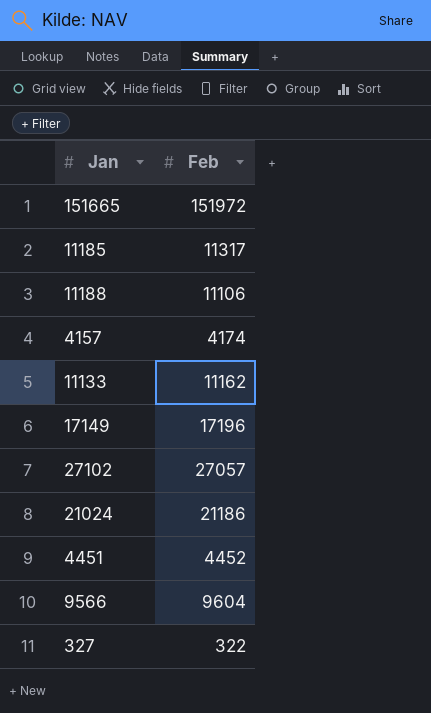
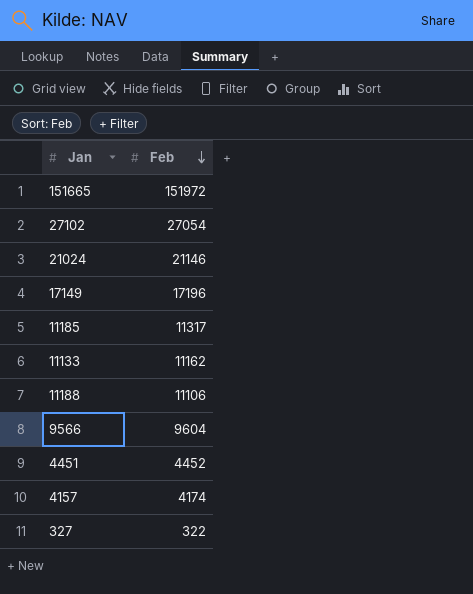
row order: none -> Feb descending
27102 | Feb: 27057 -> 27054
21024 | Feb: 21186 -> 21146

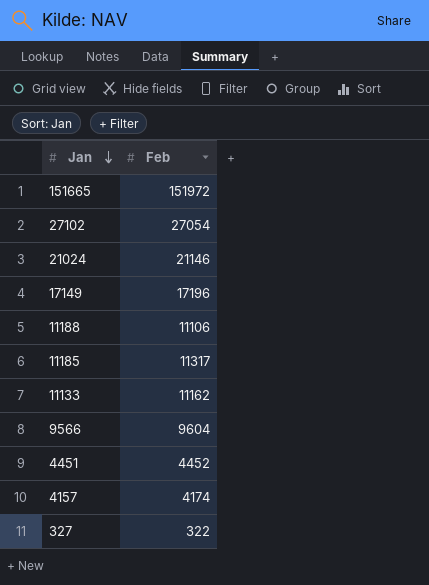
row order: Feb descending -> Jan descending

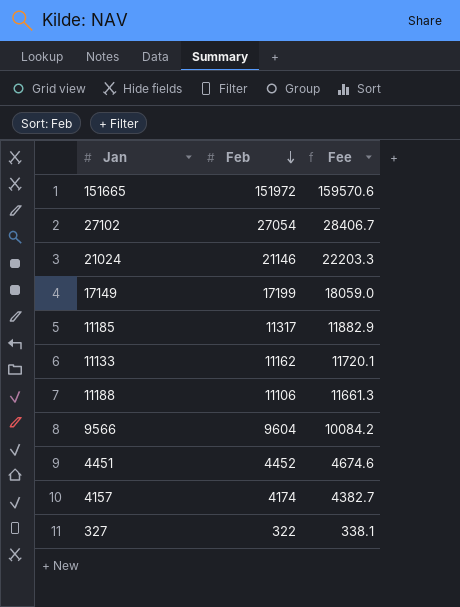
row order: Jan descending -> Feb descending
column Fee | formula: none -> [Feb] * 1.05
17149 | Feb: 17196 -> 17199

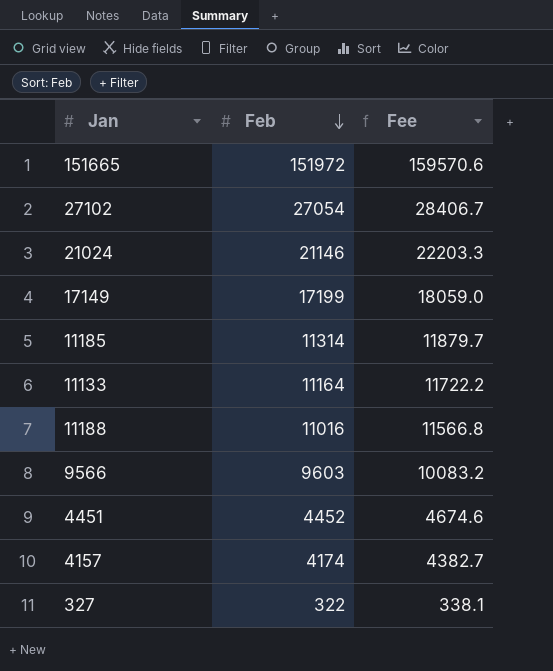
11185 | Feb: 11317 -> 11314
11185 | Fee: 11882.9 -> 11879.7
11133 | Feb: 11162 -> 11164
11133 | Fee: 11720.1 -> 11722.2
11188 | Feb: 11106 -> 11016
11188 | Fee: 11661.3 -> 11566.8
9566 | Feb: 9604 -> 9603
9566 | Fee: 10084.2 -> 10083.2

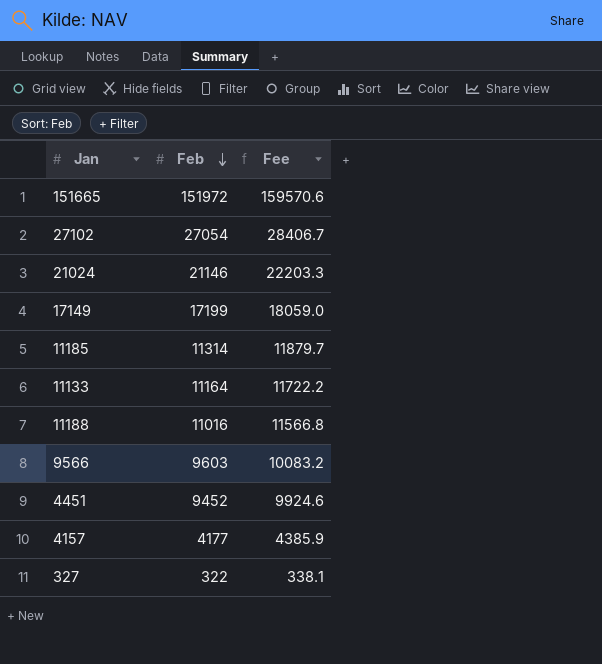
4451 | Feb: 4452 -> 9452
4451 | Fee: 4674.6 -> 9924.6
4157 | Feb: 4174 -> 4177
4157 | Fee: 4382.7 -> 4385.9

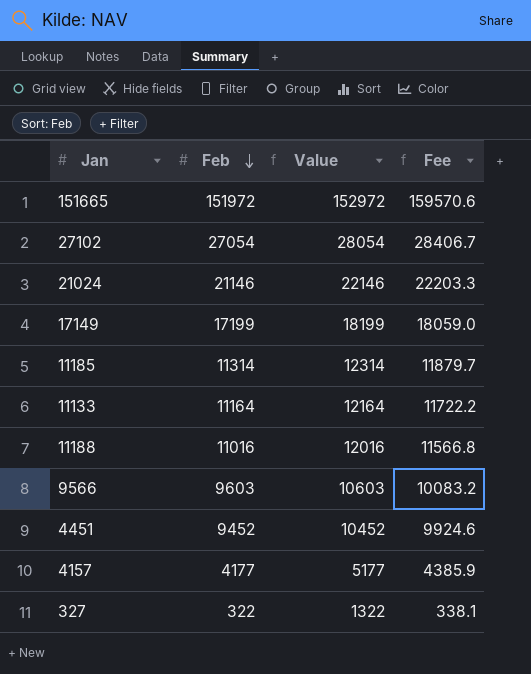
column Value | formula: none -> [Feb] + 1000

